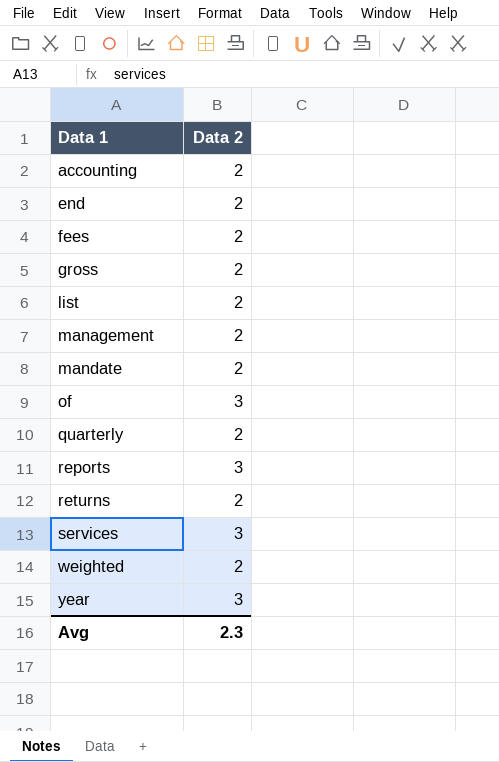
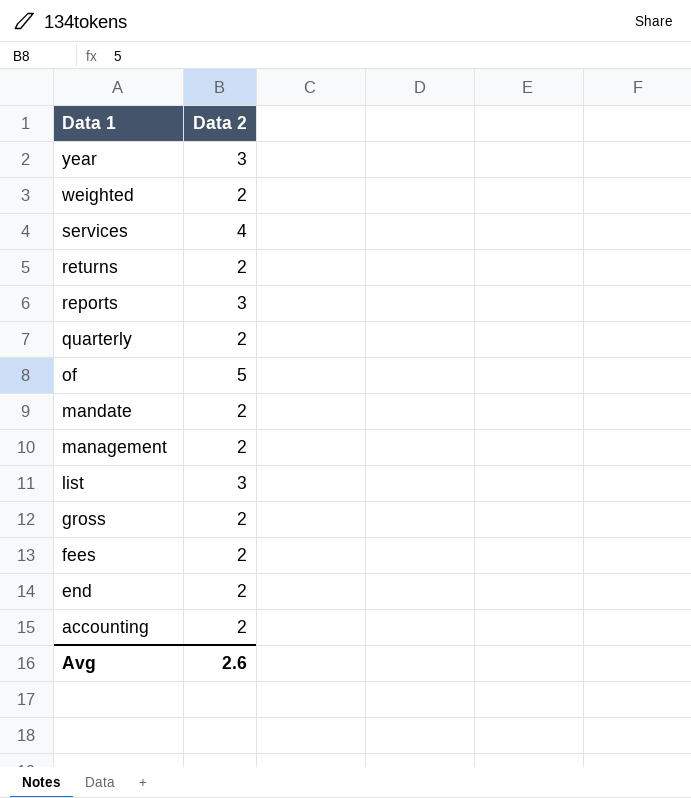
row order: Data 1 ascending -> Data 1 descending
services | Data 2: 3 -> 4
of | Data 2: 3 -> 5
list | Data 2: 2 -> 3
Avg | Data 2: 2.3 -> 2.6

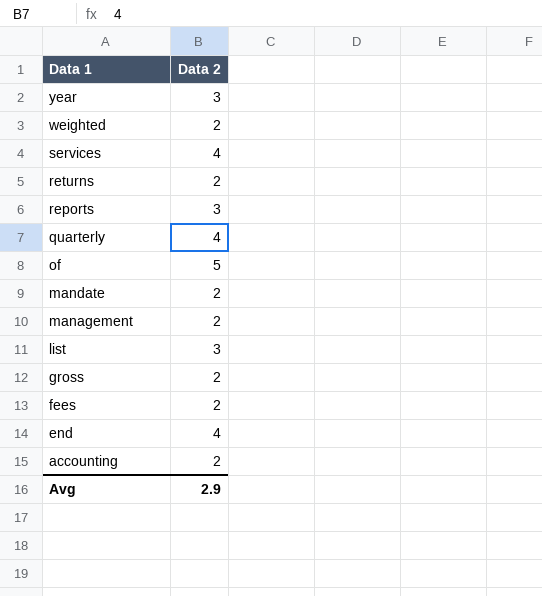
quarterly | Data 2: 2 -> 4
end | Data 2: 2 -> 4
Avg | Data 2: 2.6 -> 2.9

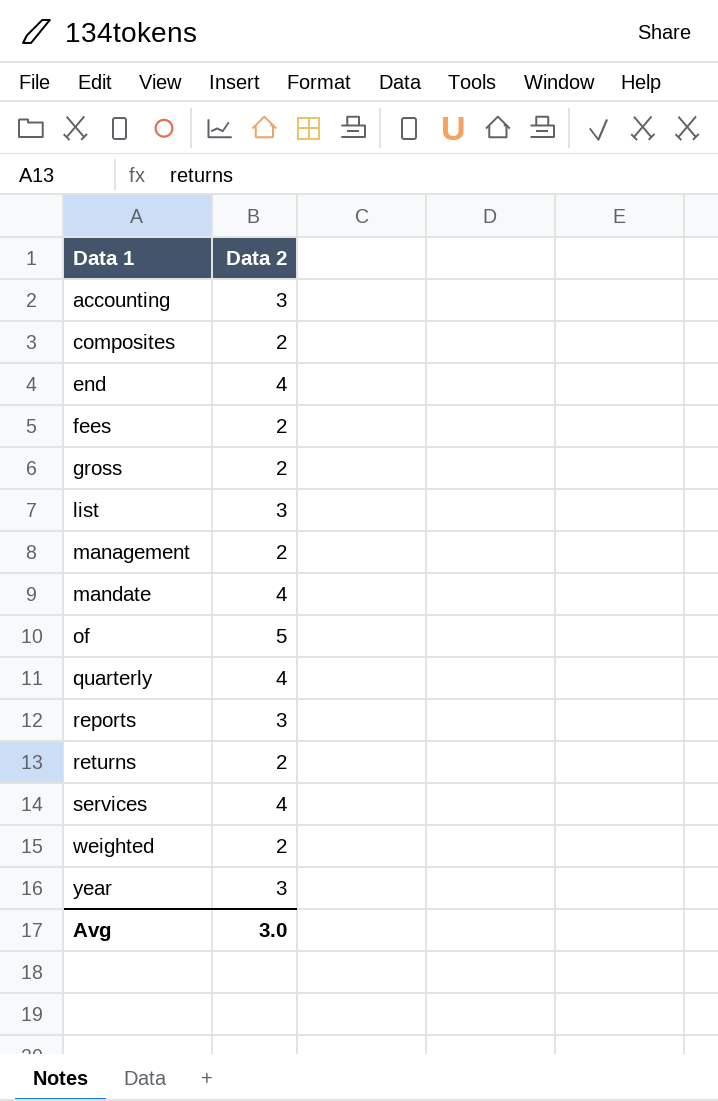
row order: Data 1 descending -> Data 1 ascending
accounting | Data 2: 2 -> 3
row composites: none -> 2
mandate | Data 2: 2 -> 4
Avg | Data 2: 2.9 -> 3.0

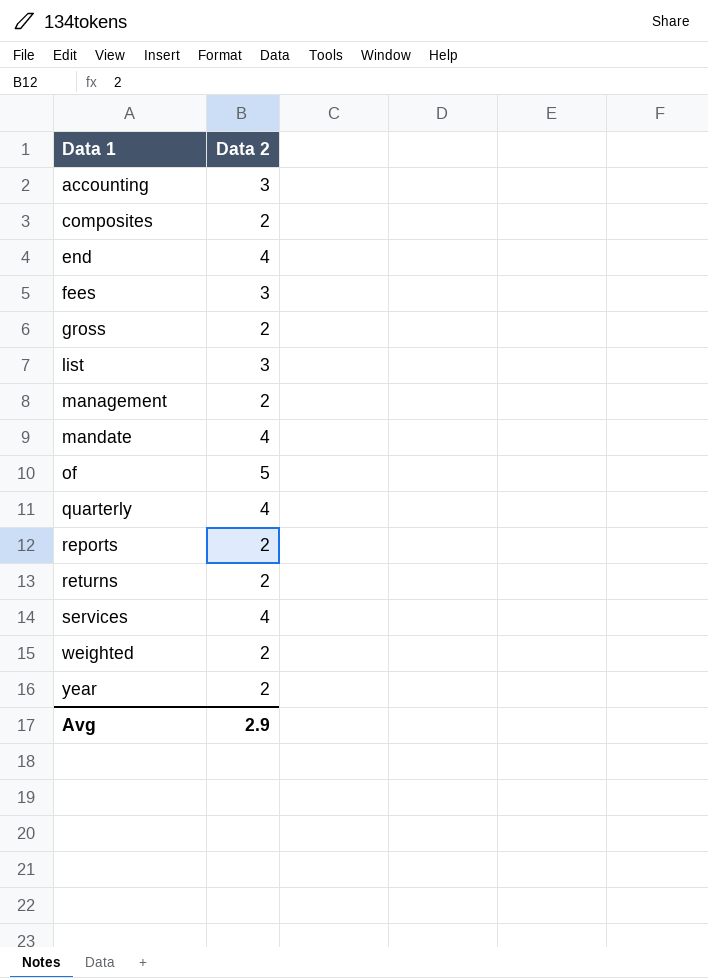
fees | Data 2: 2 -> 3
reports | Data 2: 3 -> 2
year | Data 2: 3 -> 2
Avg | Data 2: 3.0 -> 2.9

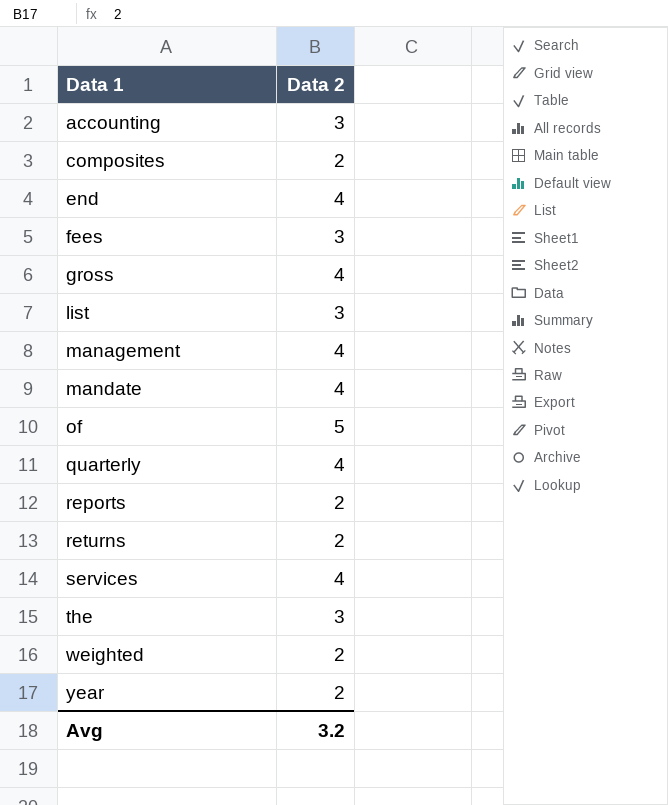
gross | Data 2: 2 -> 4
management | Data 2: 2 -> 4
row the: none -> 3
Avg | Data 2: 2.9 -> 3.2

